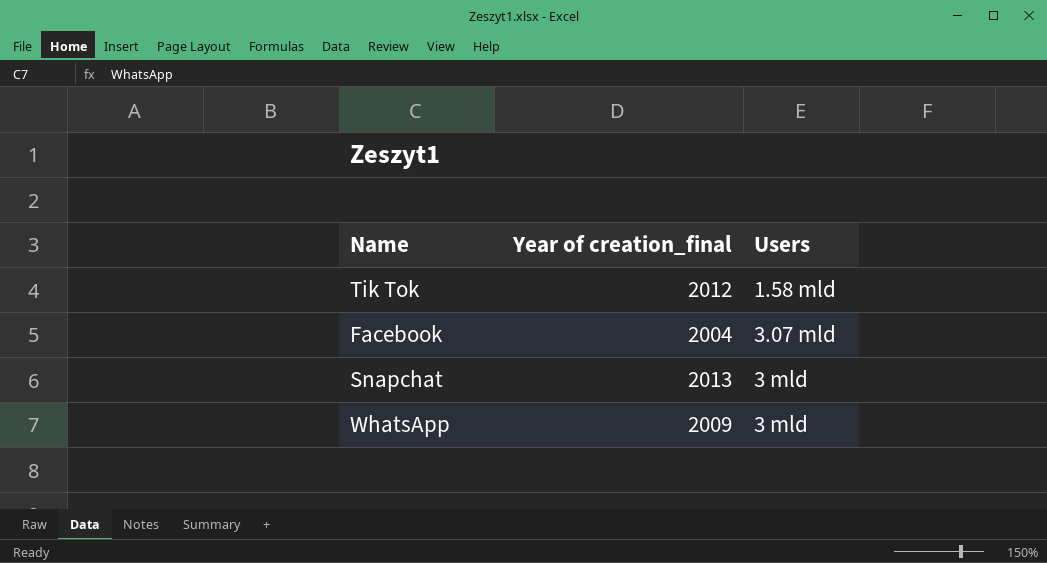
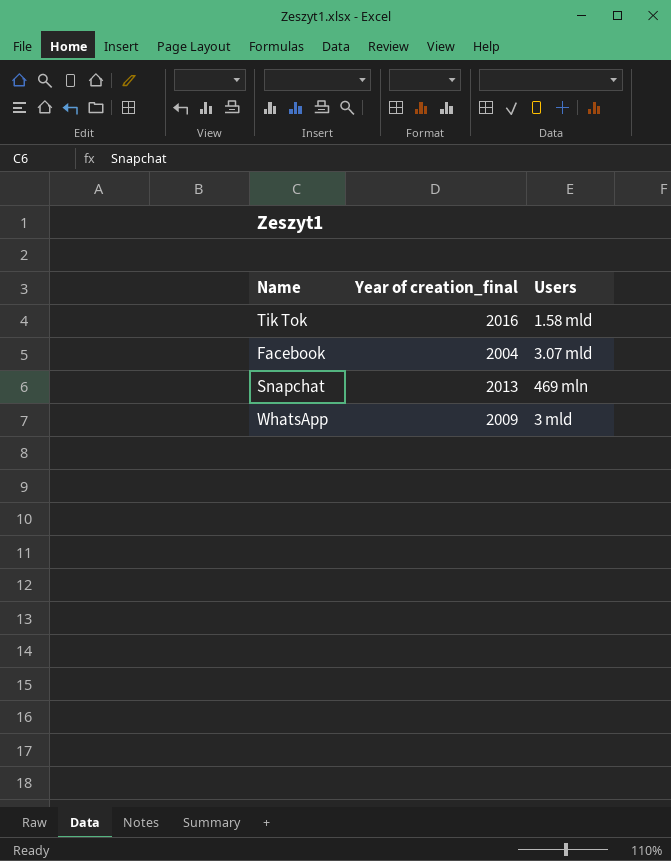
Tik Tok | Year of creation_final: 2012 -> 2016
Snapchat | Users: 3 mld -> 469 mln

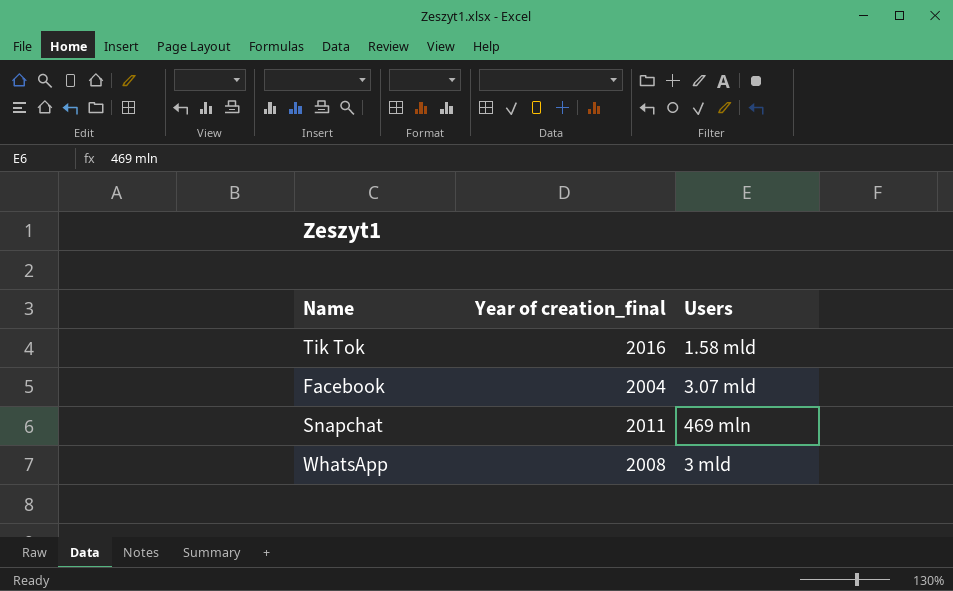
Snapchat | Year of creation_final: 2013 -> 2011
WhatsApp | Year of creation_final: 2009 -> 2008

